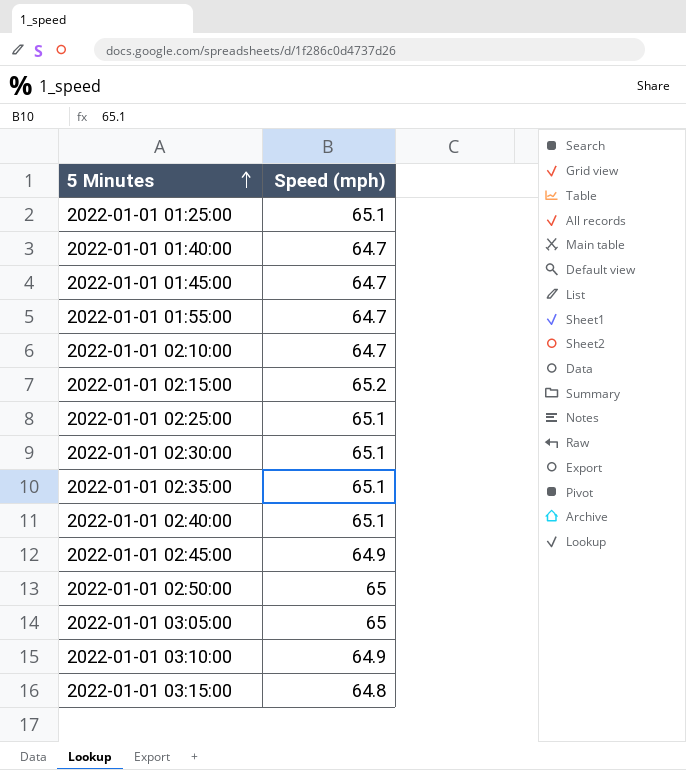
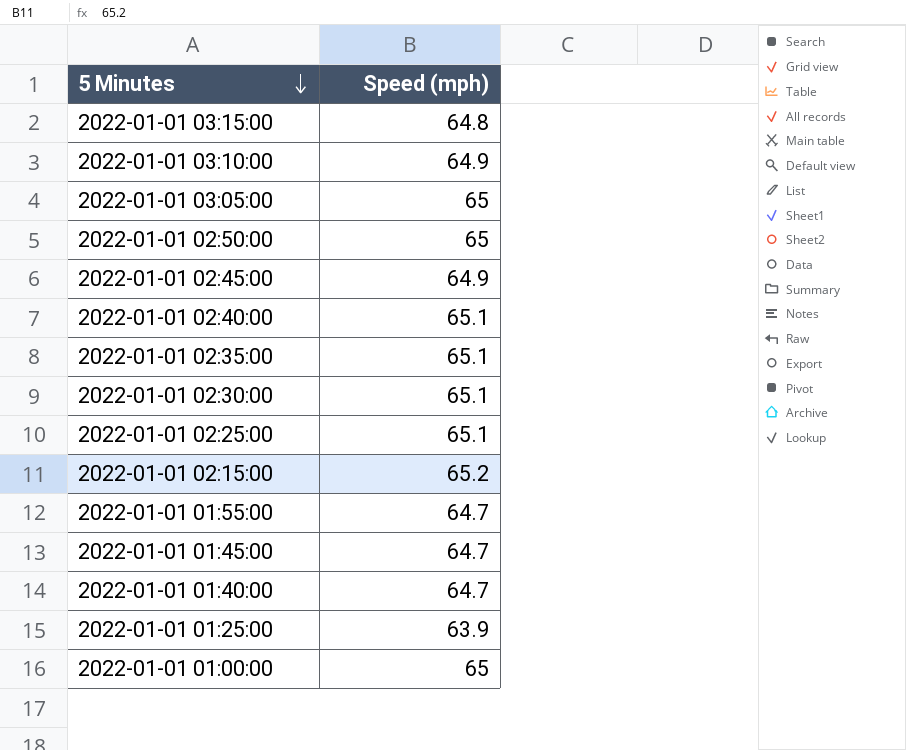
row order: 5 Minutes ascending -> 5 Minutes descending
row 2022-01-01 02:10:00: 64.7 -> none
2022-01-01 01:25:00 | Speed (mph): 65.1 -> 63.9
row 2022-01-01 01:00:00: none -> 65

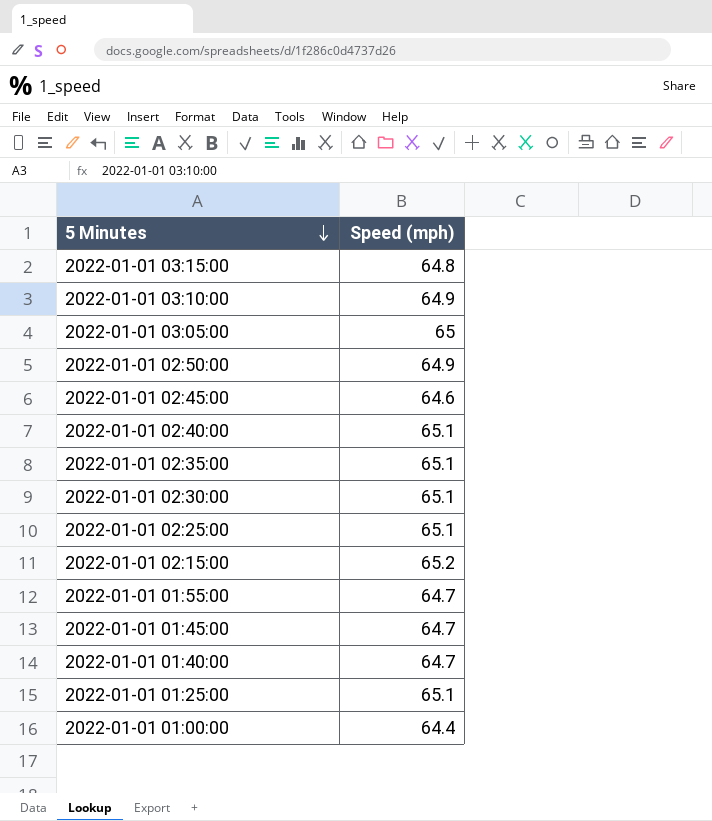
2022-01-01 02:50:00 | Speed (mph): 65 -> 64.9
2022-01-01 02:45:00 | Speed (mph): 64.9 -> 64.6
2022-01-01 01:25:00 | Speed (mph): 63.9 -> 65.1
2022-01-01 01:00:00 | Speed (mph): 65 -> 64.4

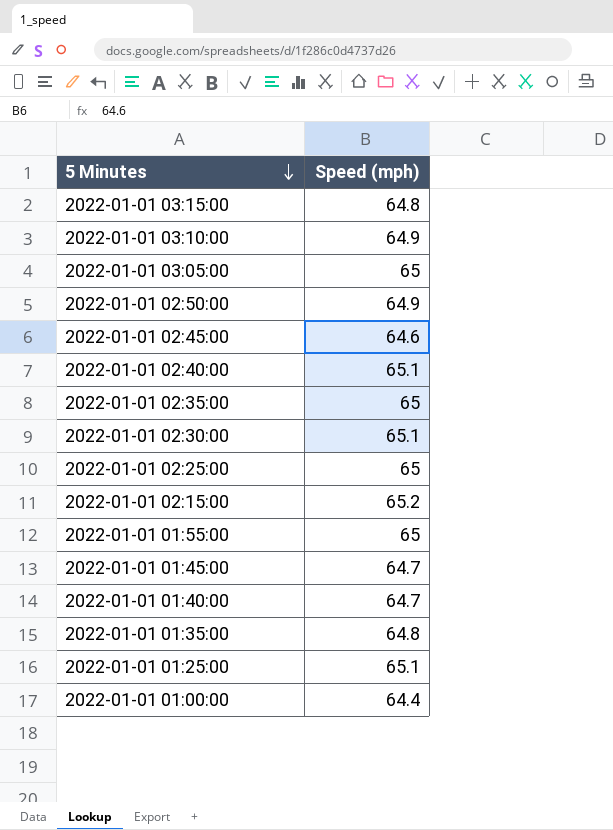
2022-01-01 02:35:00 | Speed (mph): 65.1 -> 65
2022-01-01 02:25:00 | Speed (mph): 65.1 -> 65
2022-01-01 01:55:00 | Speed (mph): 64.7 -> 65
row 2022-01-01 01:35:00: none -> 64.8

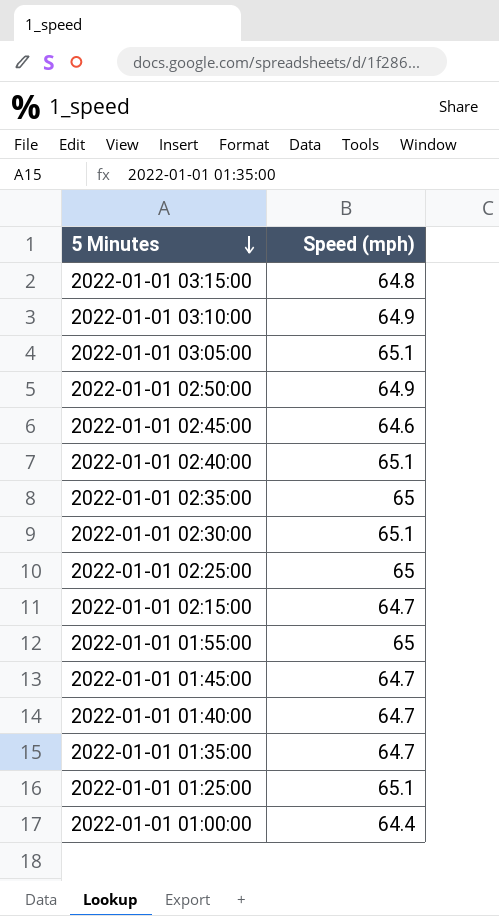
2022-01-01 03:05:00 | Speed (mph): 65 -> 65.1
2022-01-01 02:15:00 | Speed (mph): 65.2 -> 64.7
2022-01-01 01:35:00 | Speed (mph): 64.8 -> 64.7

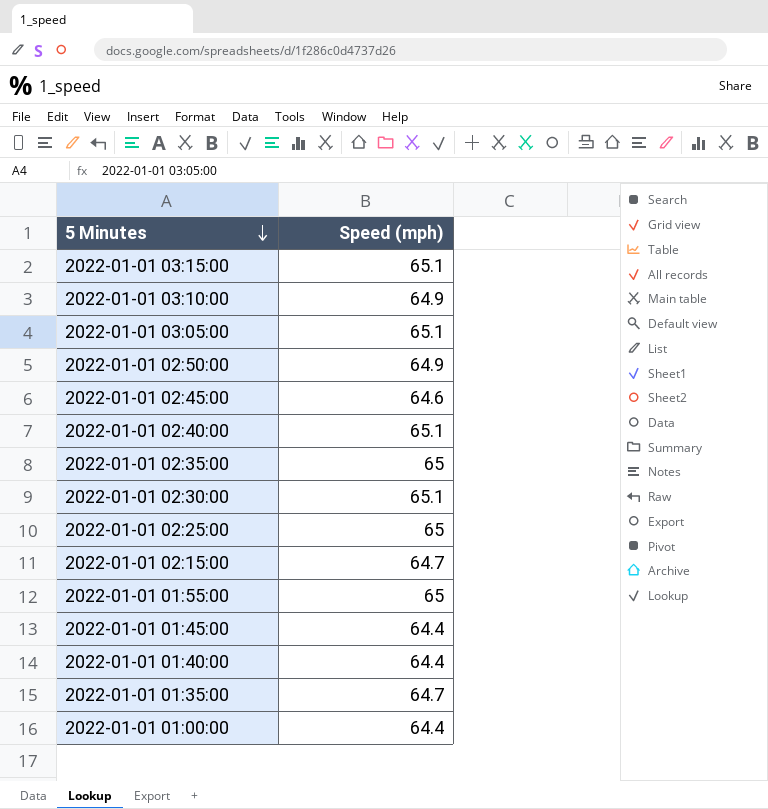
row 2022-01-01 01:25:00: 65.1 -> none
2022-01-01 03:15:00 | Speed (mph): 64.8 -> 65.1
2022-01-01 01:45:00 | Speed (mph): 64.7 -> 64.4
2022-01-01 01:40:00 | Speed (mph): 64.7 -> 64.4

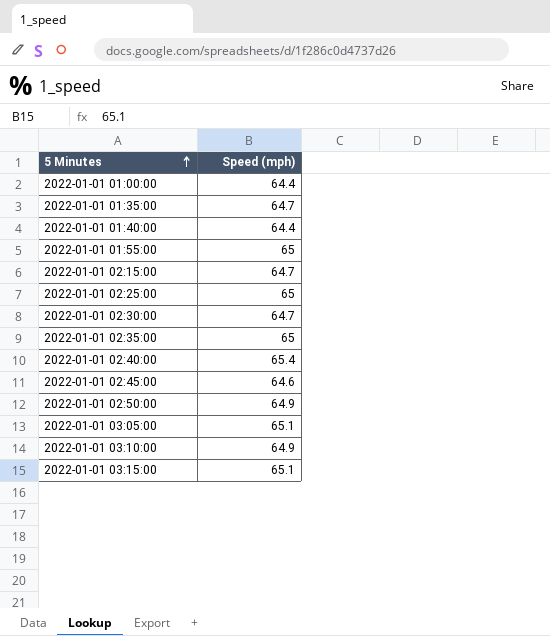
row order: 5 Minutes descending -> 5 Minutes ascending
row 2022-01-01 01:45:00: 64.4 -> none
2022-01-01 02:30:00 | Speed (mph): 65.1 -> 64.7
2022-01-01 02:40:00 | Speed (mph): 65.1 -> 65.4

